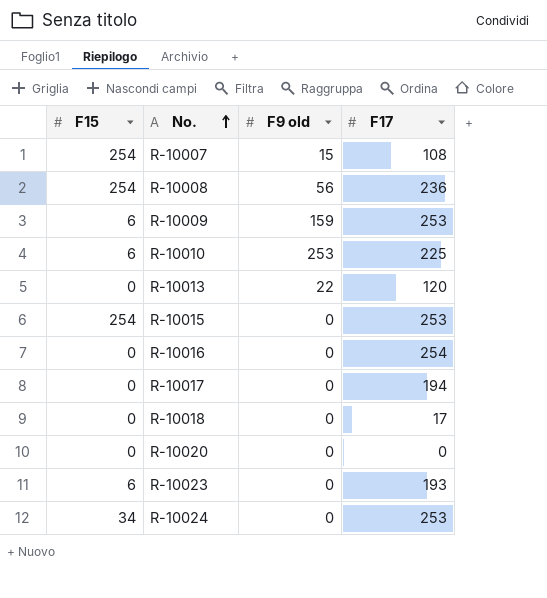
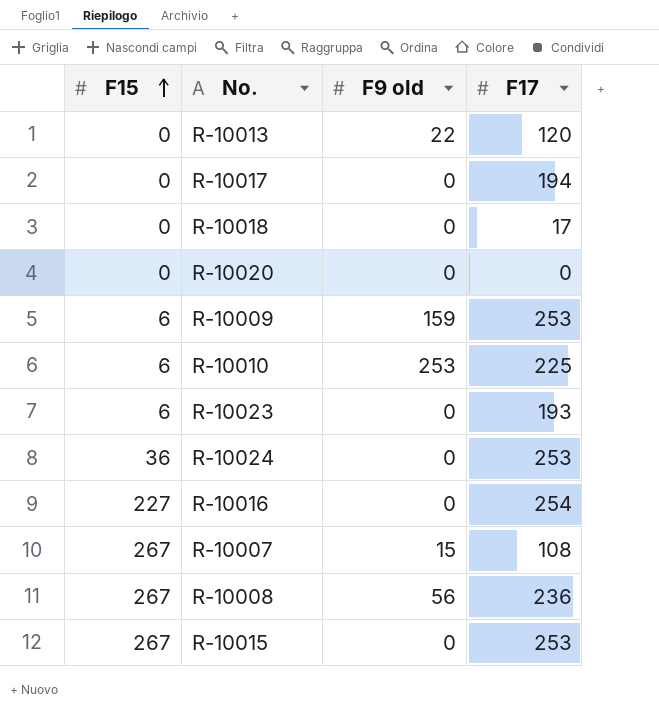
row order: No. ascending -> F15 ascending
R-10024 | F15: 34 -> 36
R-10016 | F15: 0 -> 227
R-10007 | F15: 254 -> 267
R-10008 | F15: 254 -> 267
R-10015 | F15: 254 -> 267

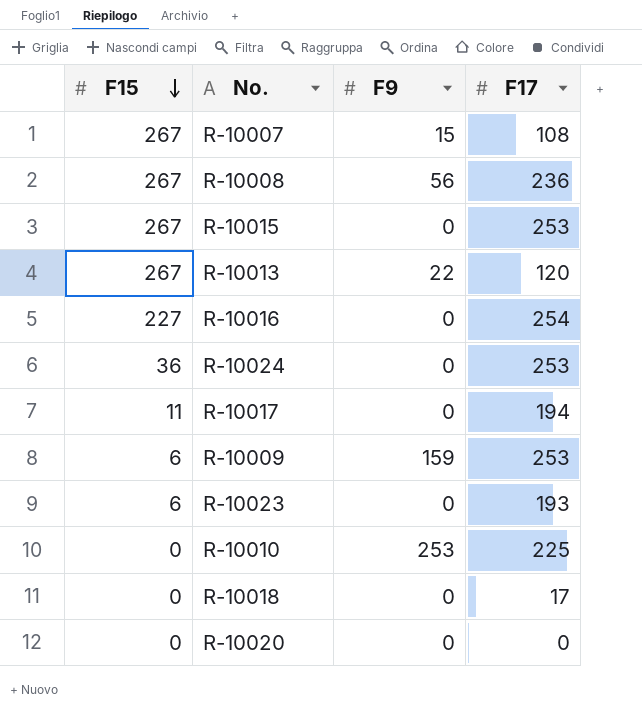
row order: F15 ascending -> F15 descending
column name: F9 old -> F9
R-10013 | F15: 0 -> 267
R-10017 | F15: 0 -> 11
R-10010 | F15: 6 -> 0

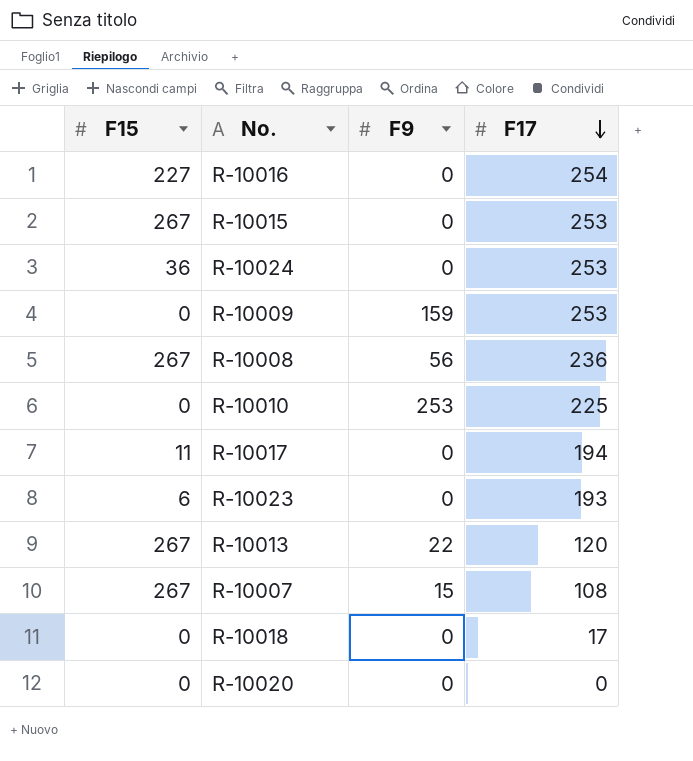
row order: F15 descending -> F17 descending
R-10009 | F15: 6 -> 0

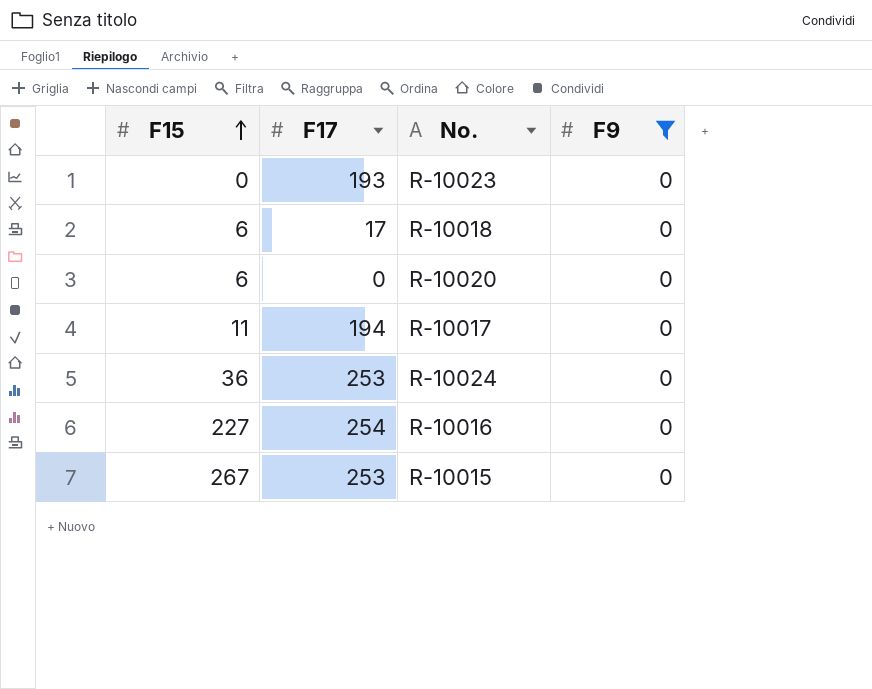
filter: none -> F9 = 0
row order: F17 descending -> F15 ascending
column F17 | position: 4 -> 2
R-10023 | F15: 6 -> 0
R-10018 | F15: 0 -> 6
R-10020 | F15: 0 -> 6

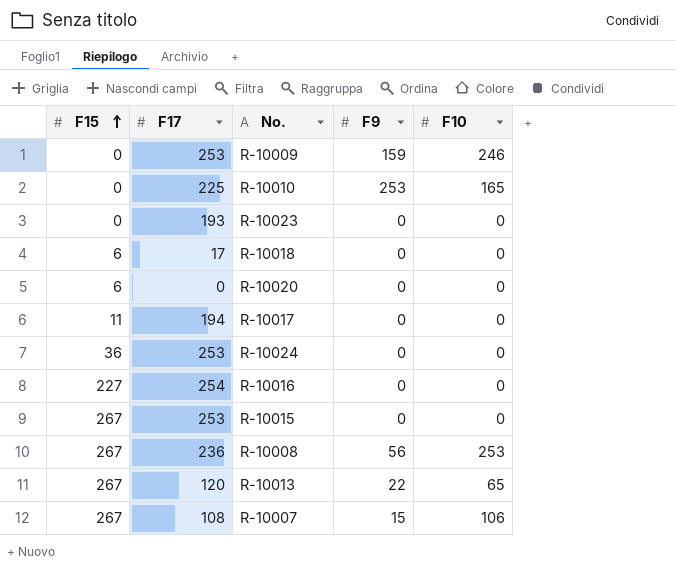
filter: F9 = 0 -> none
column F10 | position: none -> 5

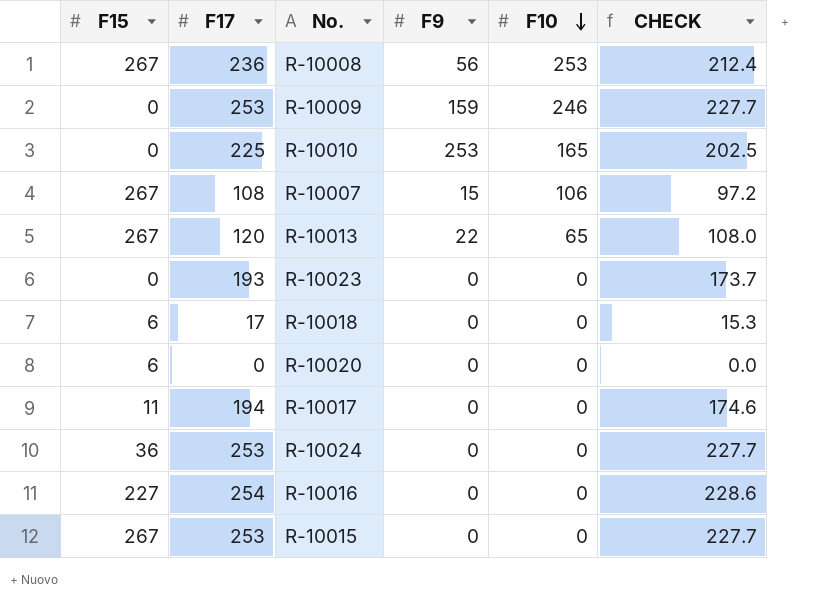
row order: F15 ascending -> F10 descending
column CHECK | formula: none -> [F17] * 0.9

